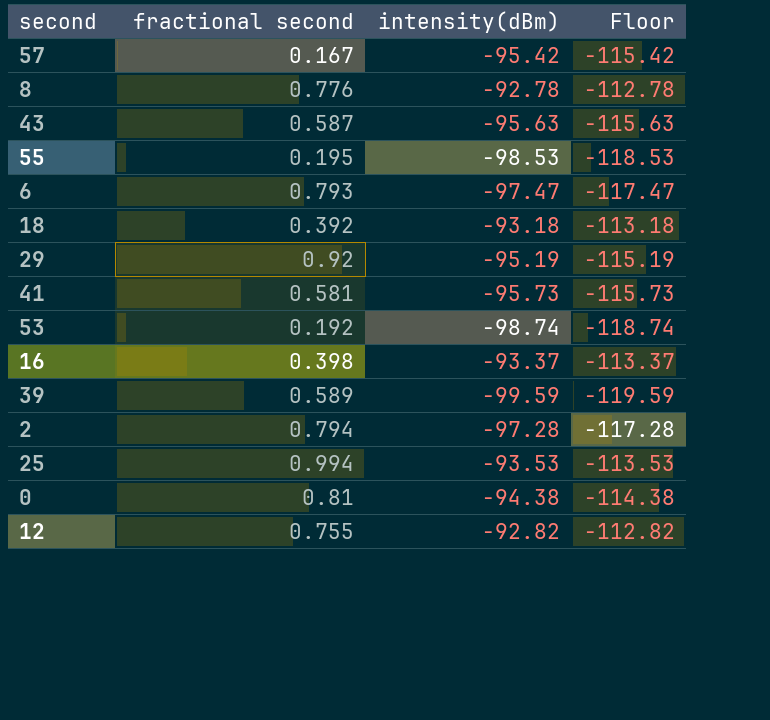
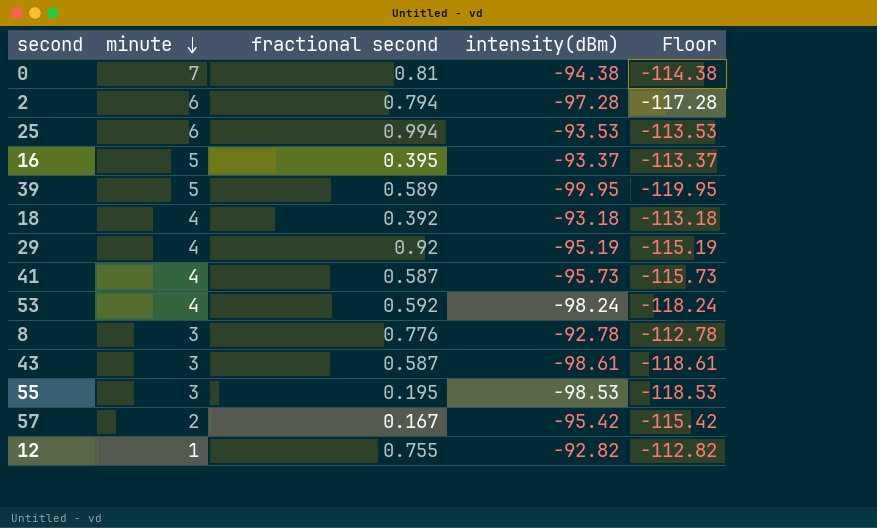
row order: none -> minute descending
column minute | position: none -> 2
row 6: 0.793 | -97.47 | -117.47 -> none
16 | fractional second: 0.398 -> 0.395
39 | intensity(dBm): -99.59 -> -99.95
39 | Floor: -119.59 -> -119.95
41 | fractional second: 0.581 -> 0.587
53 | fractional second: 0.192 -> 0.592
53 | intensity(dBm): -98.74 -> -98.24
53 | Floor: -118.74 -> -118.24
43 | intensity(dBm): -95.63 -> -98.61
43 | Floor: -115.63 -> -118.61

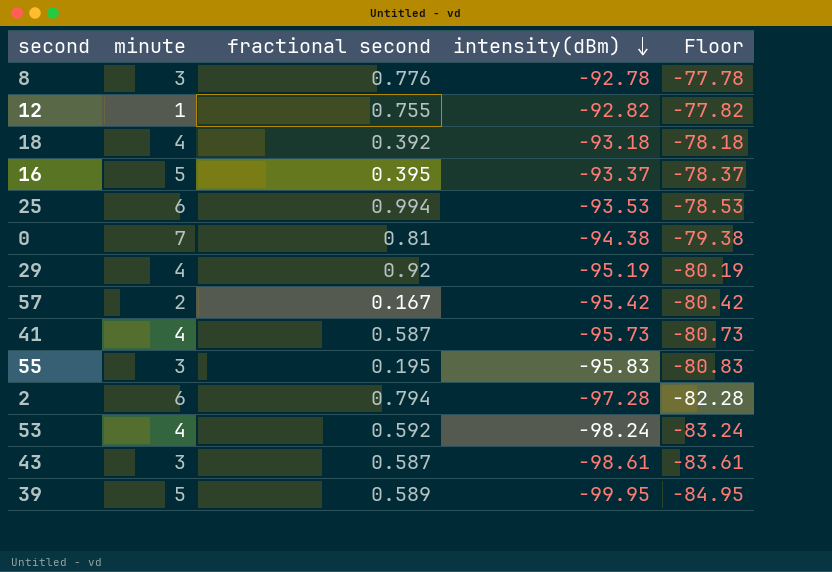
row order: minute descending -> intensity(dBm) descending
column Floor | formula: [intensity(dBm)] - 20 -> [intensity(dBm)] + 15
55 | intensity(dBm): -98.53 -> -95.83

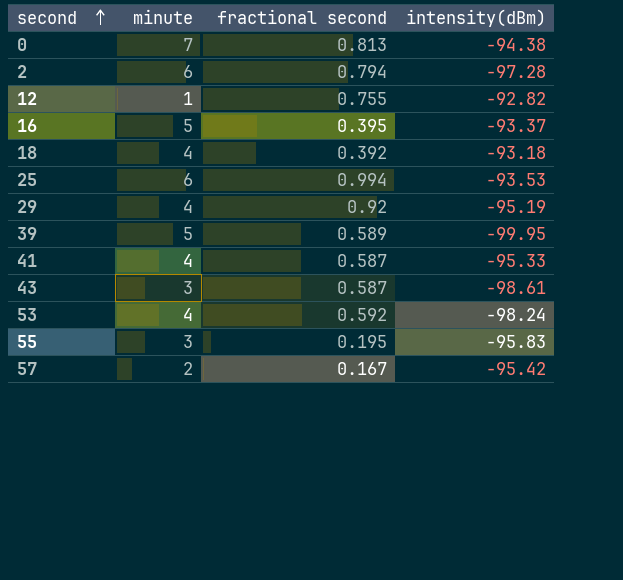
row order: intensity(dBm) descending -> second ascending
column Floor | formula: [intensity(dBm)] + 15 -> none
row 8: 3 | 0.776 | -92.78 | -77.78 -> none
0 | fractional second: 0.81 -> 0.813
41 | intensity(dBm): -95.73 -> -95.33

